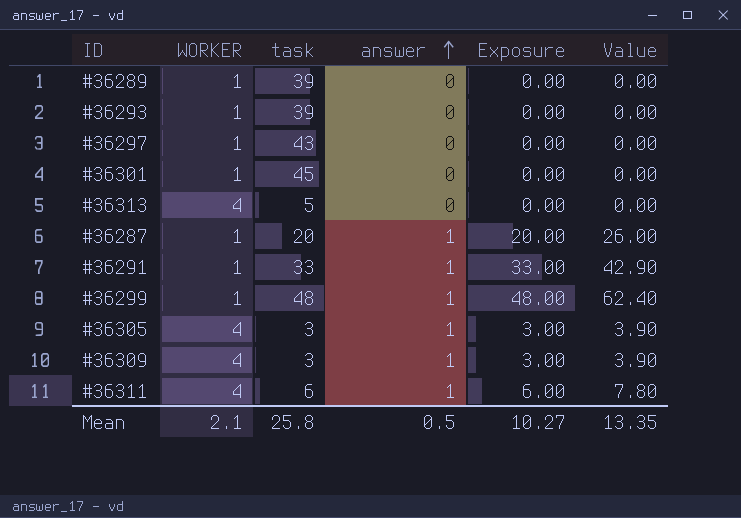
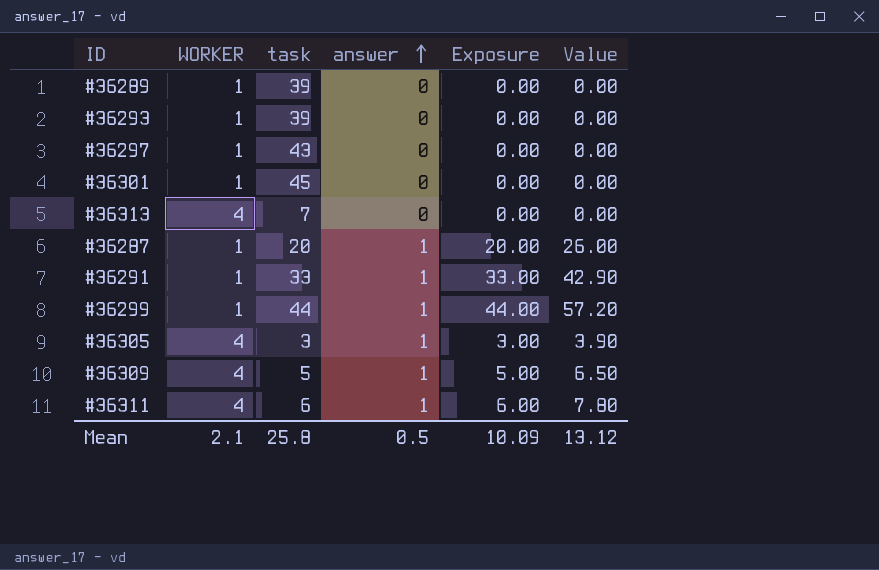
#36313 | task: 5 -> 7
#36299 | task: 48 -> 44
#36299 | Exposure: 48.00 -> 44.00
#36299 | Value: 62.40 -> 57.20
#36309 | task: 3 -> 5
#36309 | Exposure: 3.00 -> 5.00
#36309 | Value: 3.90 -> 6.50
Mean | Exposure: 10.27 -> 10.09
Mean | Value: 13.35 -> 13.12

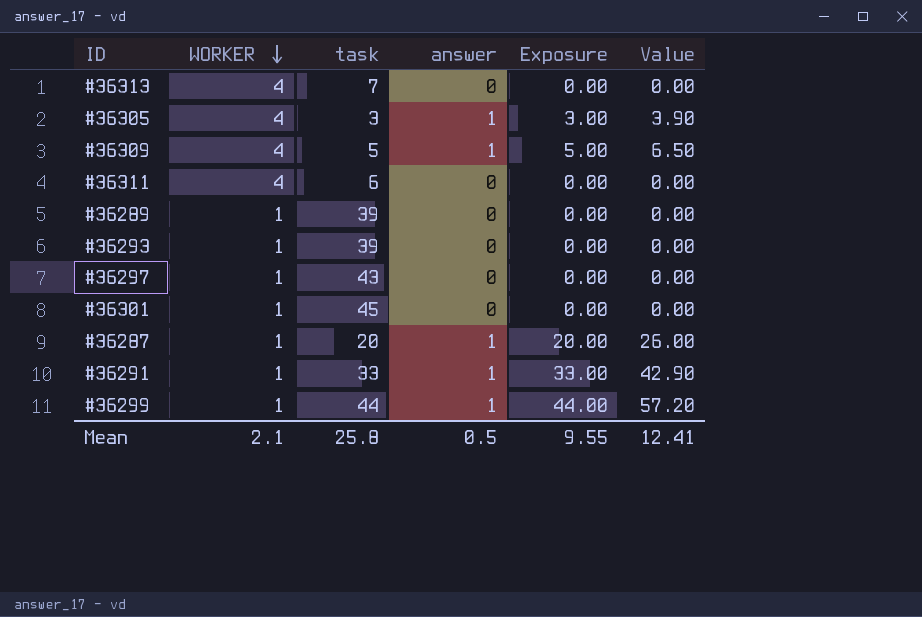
row order: answer ascending -> WORKER descending
#36311 | answer: 1 -> 0
#36311 | Exposure: 6.00 -> 0.00
#36311 | Value: 7.80 -> 0.00
Mean | Exposure: 10.09 -> 9.55
Mean | Value: 13.12 -> 12.41

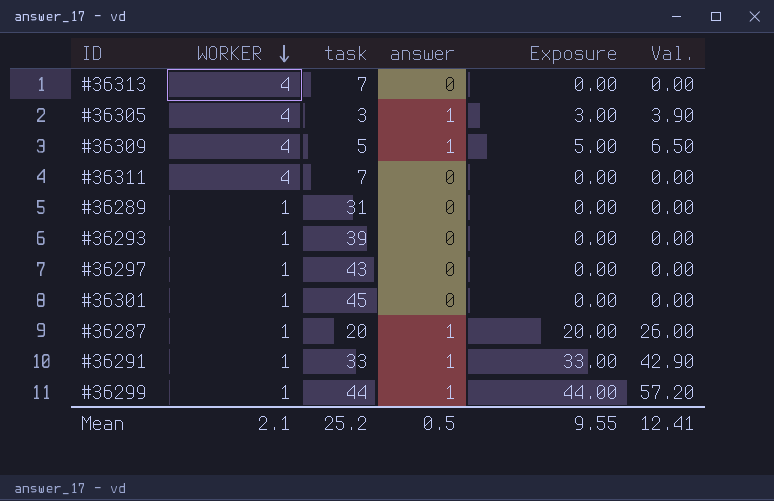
column name: Value -> Val.
#36311 | task: 6 -> 7
#36289 | task: 39 -> 31
Mean | task: 25.8 -> 25.2

